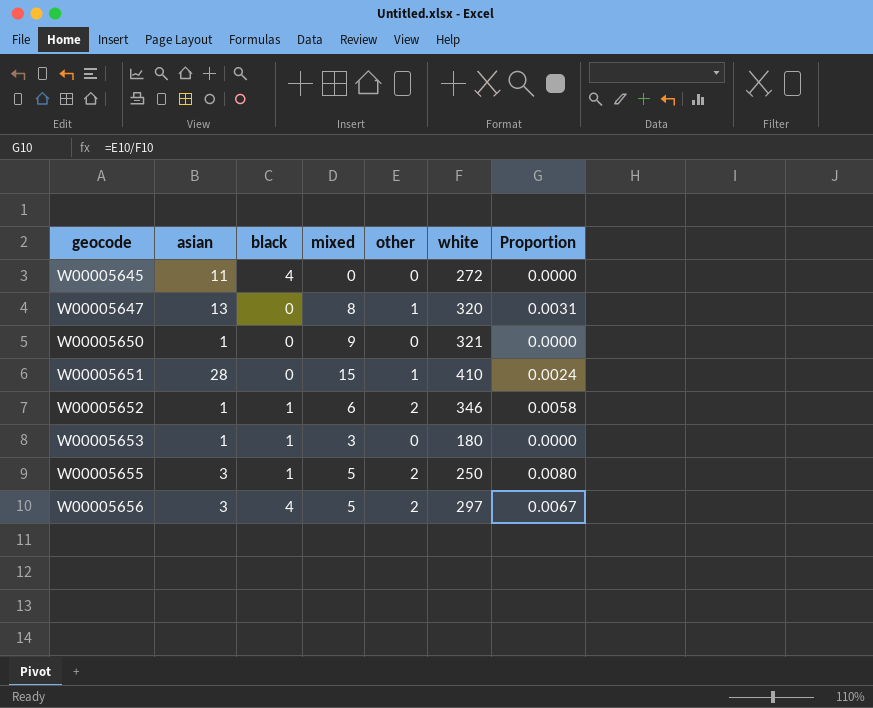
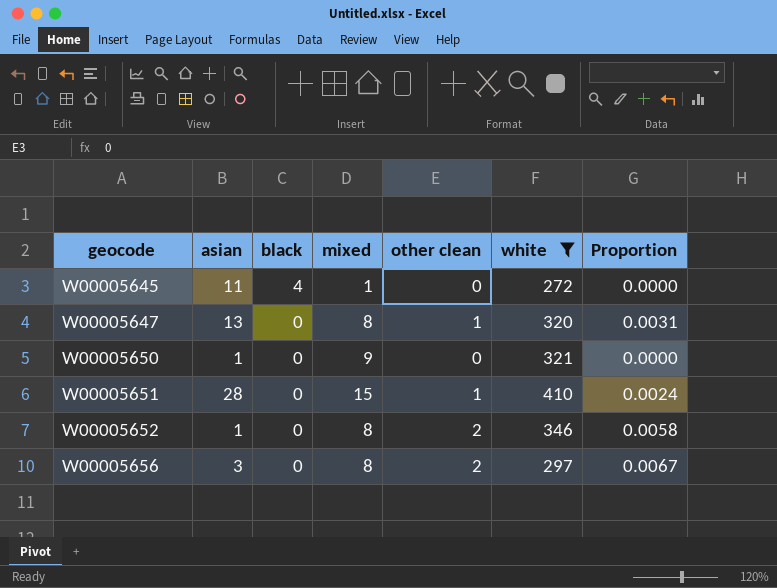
filter: none -> white >= 272
column name: other -> other clean
W00005645 | mixed: 0 -> 1
W00005652 | black: 1 -> 0
W00005652 | mixed: 6 -> 8
W00005656 | black: 4 -> 0
W00005656 | mixed: 5 -> 8

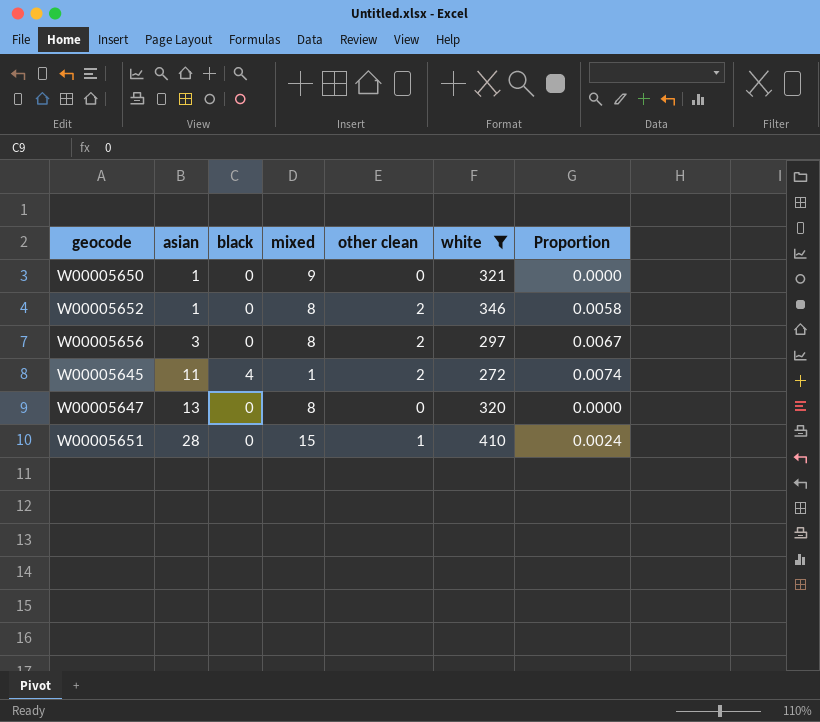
row order: geocode ascending -> asian ascending
W00005645 | other clean: 0 -> 2
W00005645 | Proportion: 0.0000 -> 0.0074
W00005647 | other clean: 1 -> 0
W00005647 | Proportion: 0.0031 -> 0.0000

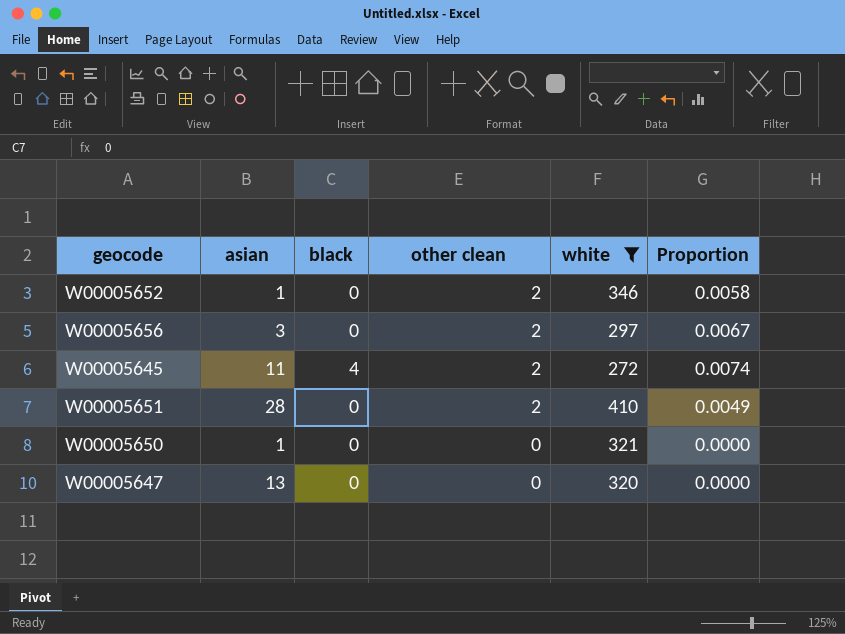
row order: asian ascending -> other clean descending
column mixed | position: 4 -> none
W00005651 | other clean: 1 -> 2
W00005651 | Proportion: 0.0024 -> 0.0049

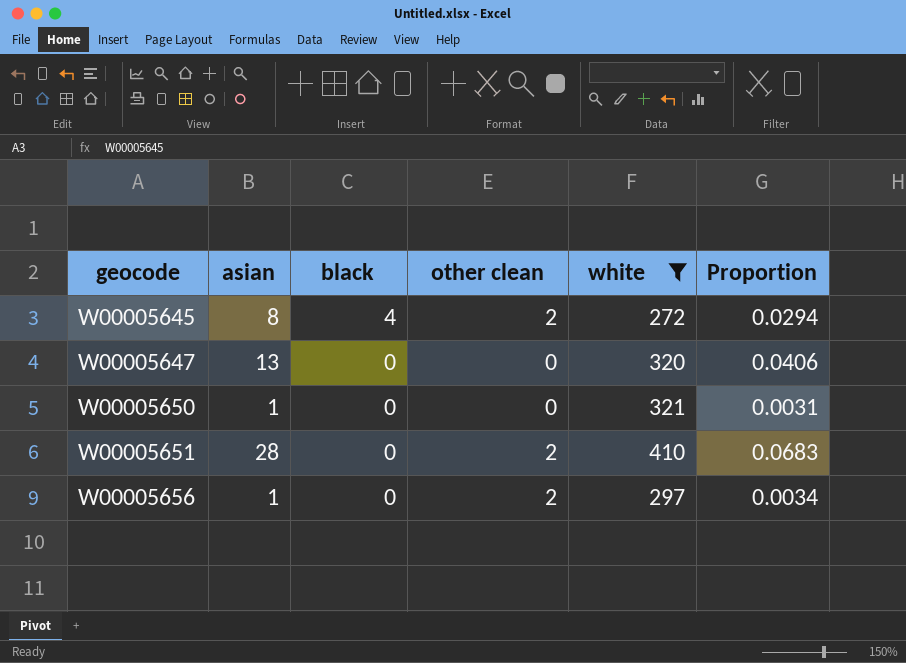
row order: other clean descending -> geocode ascending
column Proportion | formula: [other clean] / [white] -> [asian] / [white]
row W00005652: 1 | 0 | 2 | 346 | 0.0058 -> none
W00005645 | asian: 11 -> 8
W00005656 | asian: 3 -> 1

